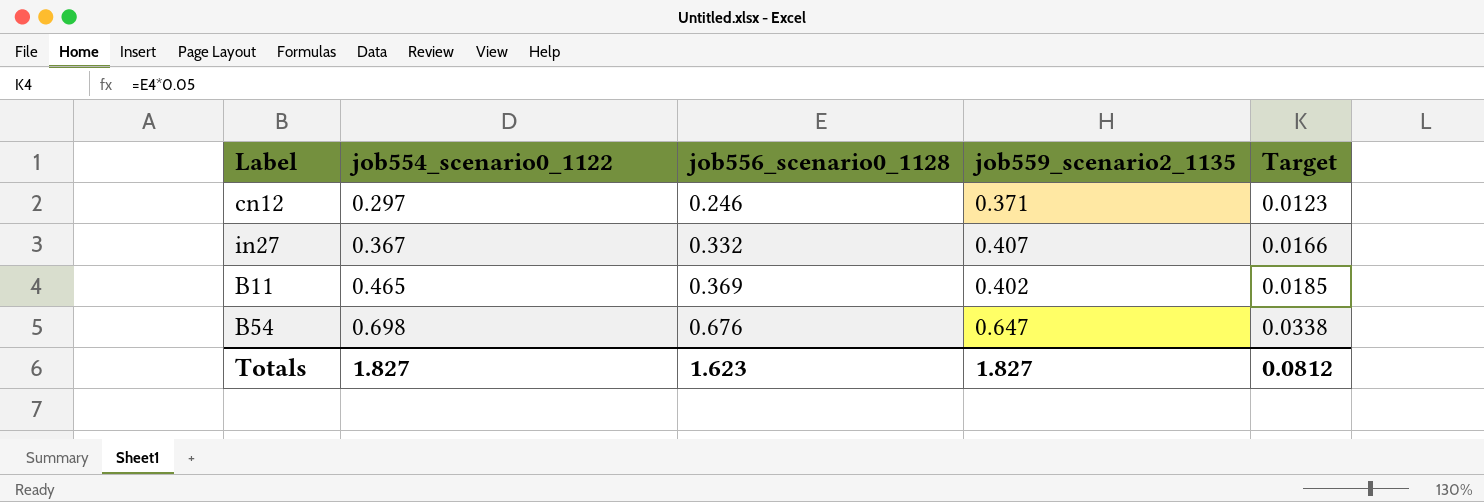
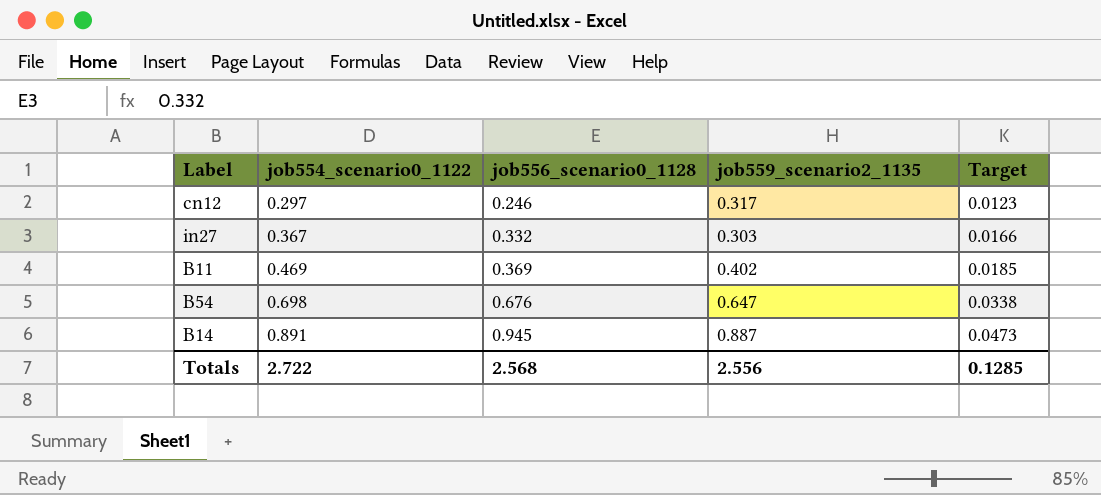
cn12 | job559_scenario2_1135: 0.371 -> 0.317
in27 | job559_scenario2_1135: 0.407 -> 0.303
B11 | job554_scenario0_1122: 0.465 -> 0.469
row B14: none -> 0.891 | 0.945 | 0.887 | 0.0473
Totals | job554_scenario0_1122: 1.827 -> 2.722
Totals | job556_scenario0_1128: 1.623 -> 2.568
Totals | job559_scenario2_1135: 1.827 -> 2.556
Totals | Target: 0.0812 -> 0.1285

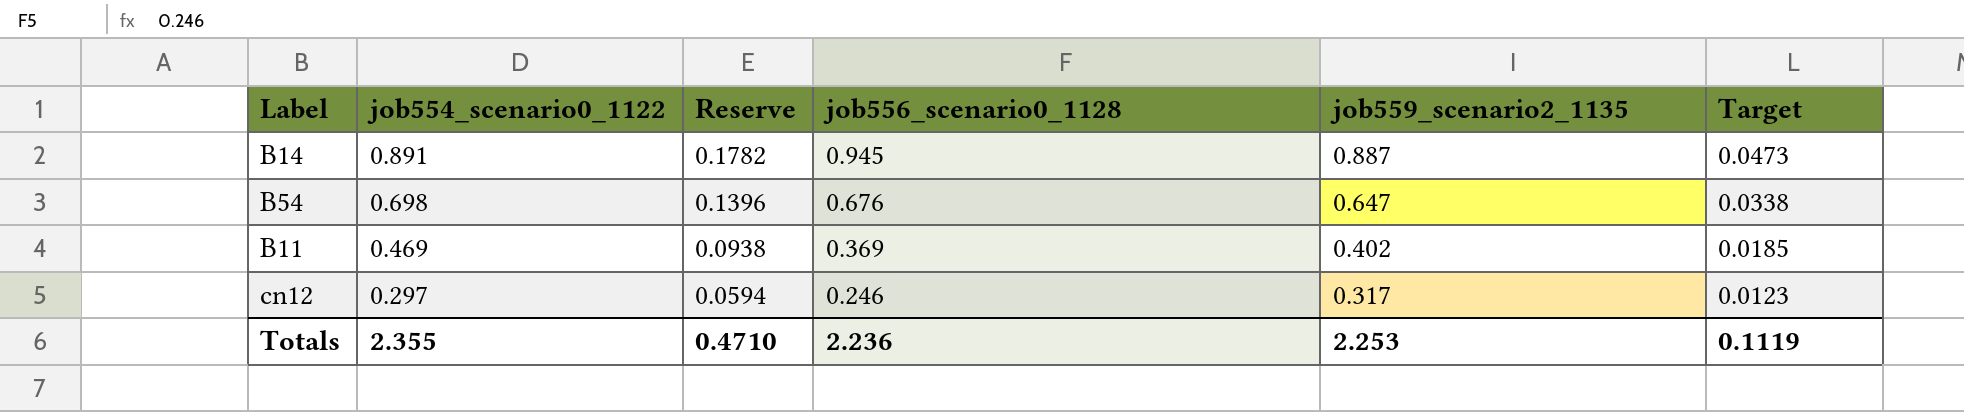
row order: job554_scenario0_1122 ascending -> job554_scenario0_1122 descending
column Reserve | formula: none -> [job554_scenario0_1122] * 0.2
row in27: 0.367 | 0.332 | 0.303 | 0.0166 -> none
Totals | job554_scenario0_1122: 2.722 -> 2.355
Totals | job556_scenario0_1128: 2.568 -> 2.236
Totals | job559_scenario2_1135: 2.556 -> 2.253
Totals | Target: 0.1285 -> 0.1119

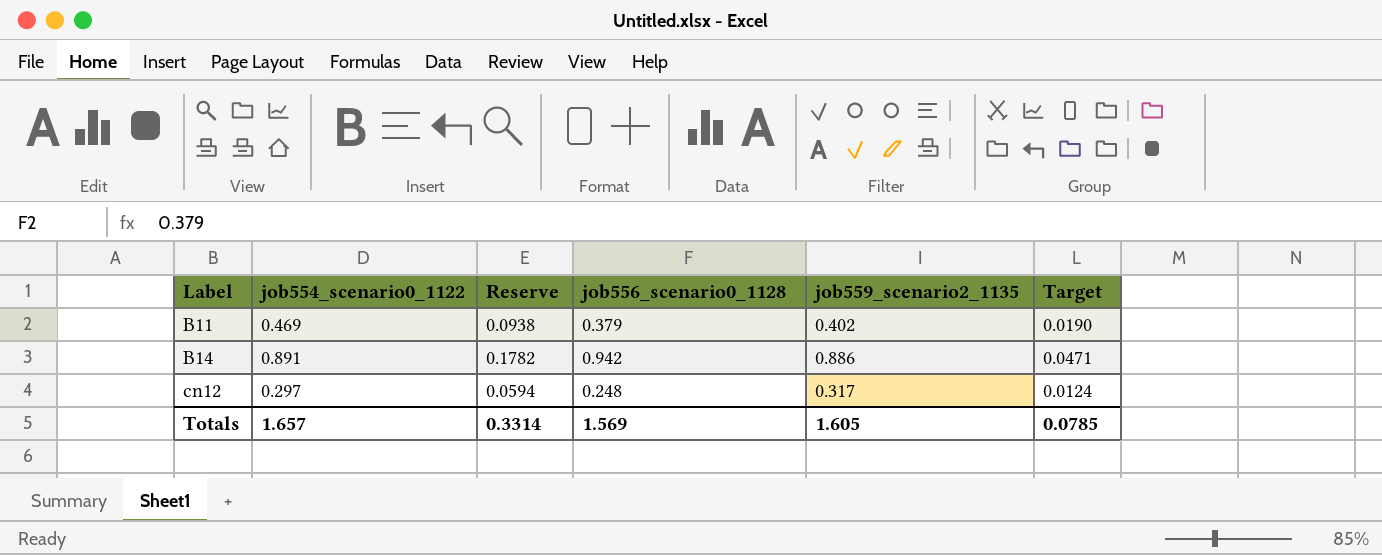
row order: job554_scenario0_1122 descending -> Label ascending
row B54: 0.698 | 0.1396 | 0.676 | 0.647 | 0.0338 -> none
B11 | job556_scenario0_1128: 0.369 -> 0.379
B11 | Target: 0.0185 -> 0.0190
B14 | job556_scenario0_1128: 0.945 -> 0.942
B14 | job559_scenario2_1135: 0.887 -> 0.886
B14 | Target: 0.0473 -> 0.0471
cn12 | job556_scenario0_1128: 0.246 -> 0.248
cn12 | Target: 0.0123 -> 0.0124
Totals | job554_scenario0_1122: 2.355 -> 1.657
Totals | Reserve: 0.4710 -> 0.3314
Totals | job556_scenario0_1128: 2.236 -> 1.569
Totals | job559_scenario2_1135: 2.253 -> 1.605
Totals | Target: 0.1119 -> 0.0785

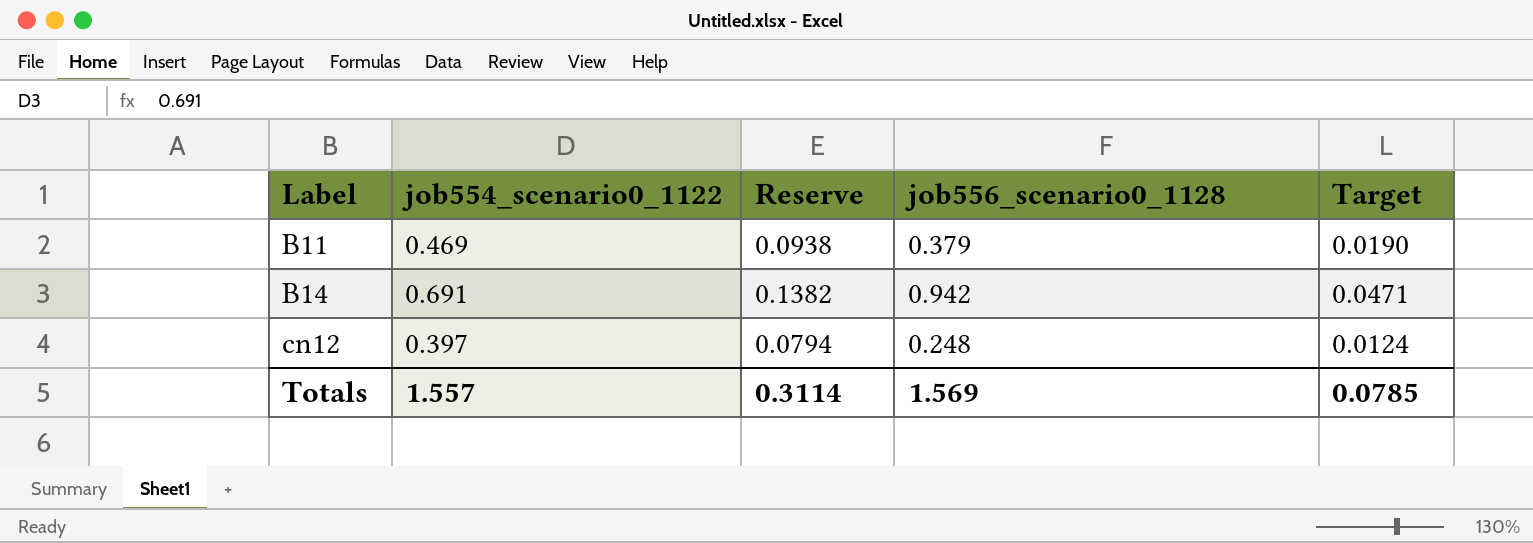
column job559_scenario2_1135 | position: 5 -> none
B14 | job554_scenario0_1122: 0.891 -> 0.691
B14 | Reserve: 0.1782 -> 0.1382
cn12 | job554_scenario0_1122: 0.297 -> 0.397
cn12 | Reserve: 0.0594 -> 0.0794
Totals | job554_scenario0_1122: 1.657 -> 1.557
Totals | Reserve: 0.3314 -> 0.3114

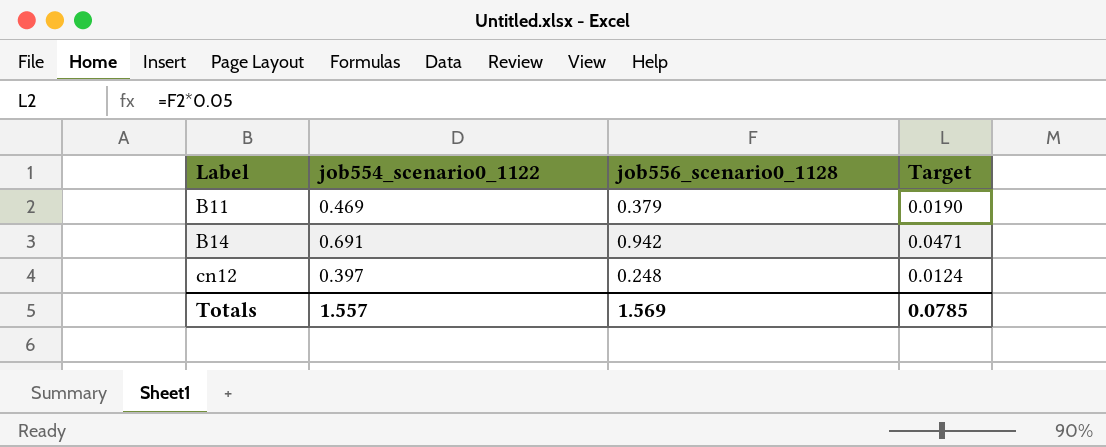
column Reserve | formula: [job554_scenario0_1122] * 0.2 -> none

